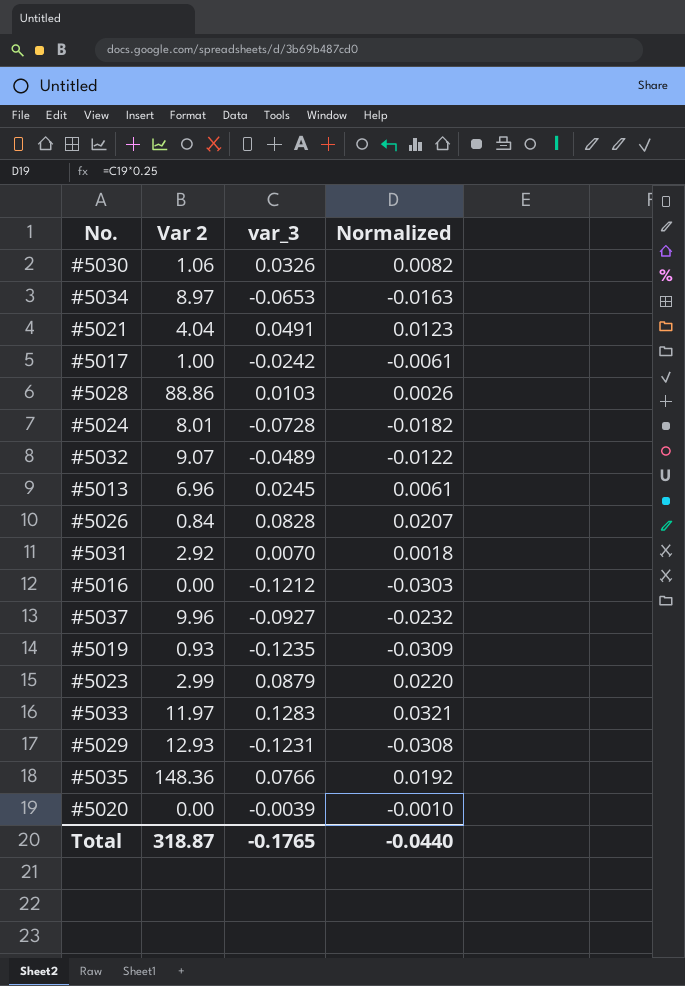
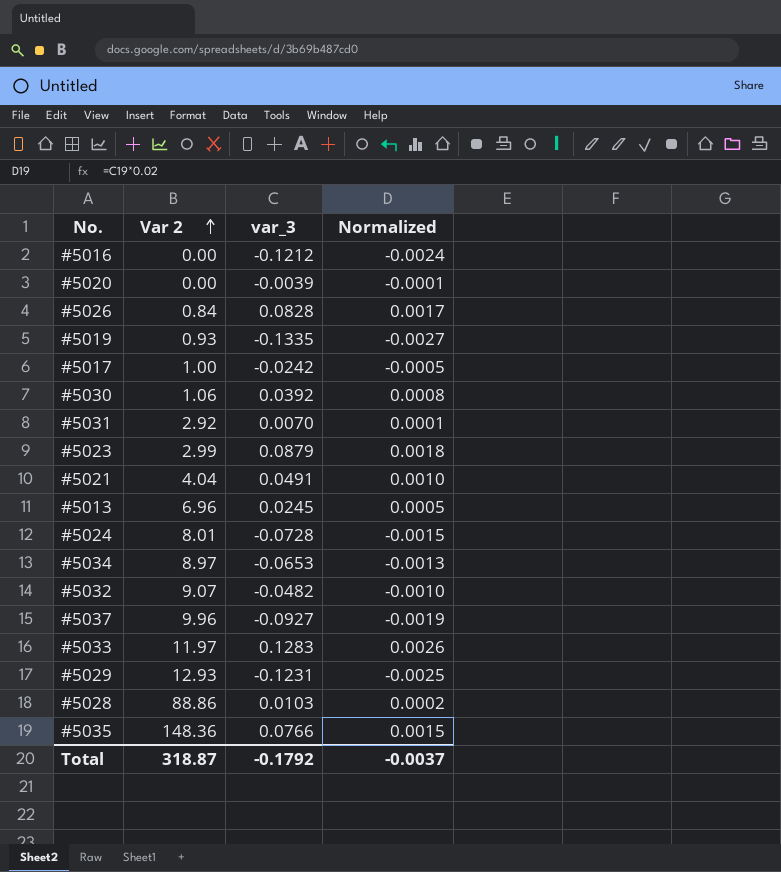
row order: none -> Var 2 ascending
column Normalized | formula: [var_3] * 0.25 -> [var_3] * 0.02
#5019 | var_3: -0.1235 -> -0.1335
#5030 | var_3: 0.0326 -> 0.0392
#5032 | var_3: -0.0489 -> -0.0482
Total | var_3: -0.1765 -> -0.1792
Total | Normalized: -0.0440 -> -0.0037

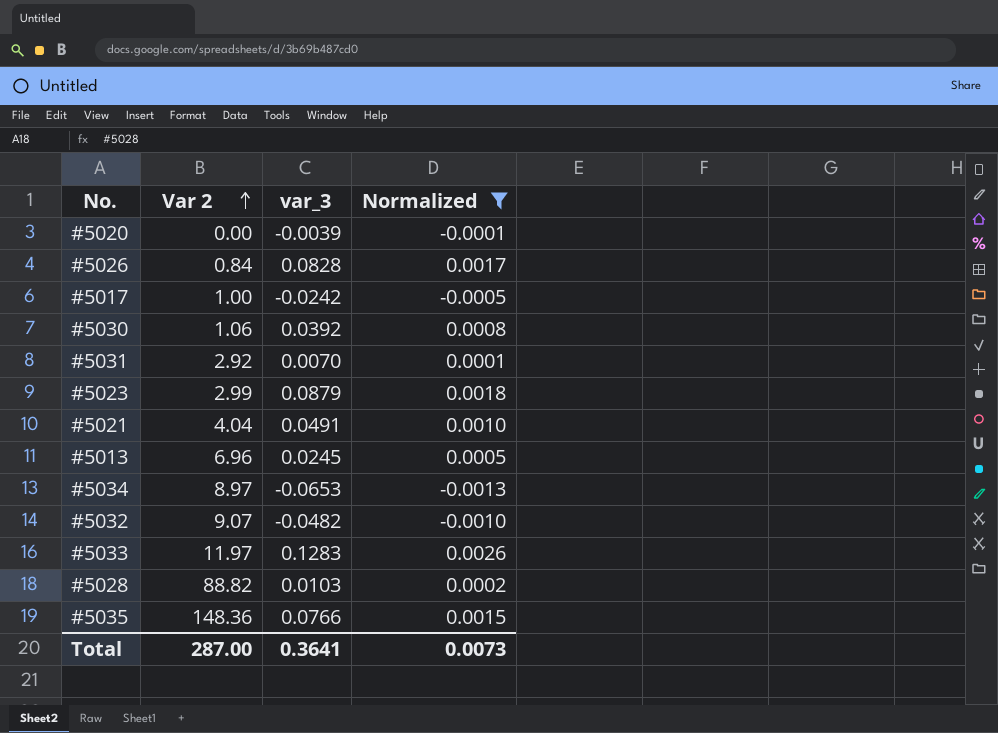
filter: none -> Normalized >= -0.0013
#5028 | Var 2: 88.86 -> 88.82
Total | Var 2: 318.87 -> 287.00
Total | var_3: -0.1792 -> 0.3641
Total | Normalized: -0.0037 -> 0.0073

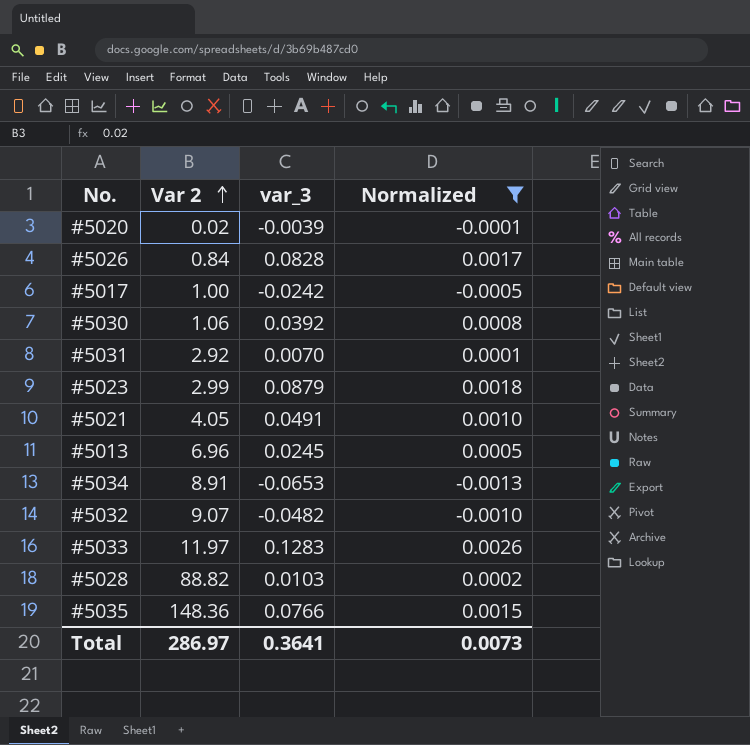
#5020 | Var 2: 0.00 -> 0.02
#5021 | Var 2: 4.04 -> 4.05
#5034 | Var 2: 8.97 -> 8.91
Total | Var 2: 287.00 -> 286.97

